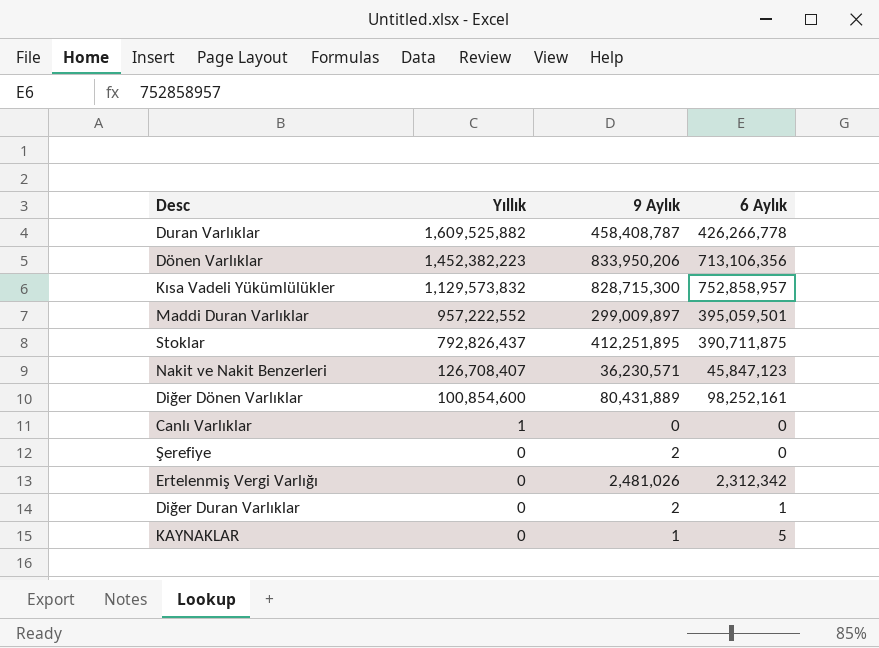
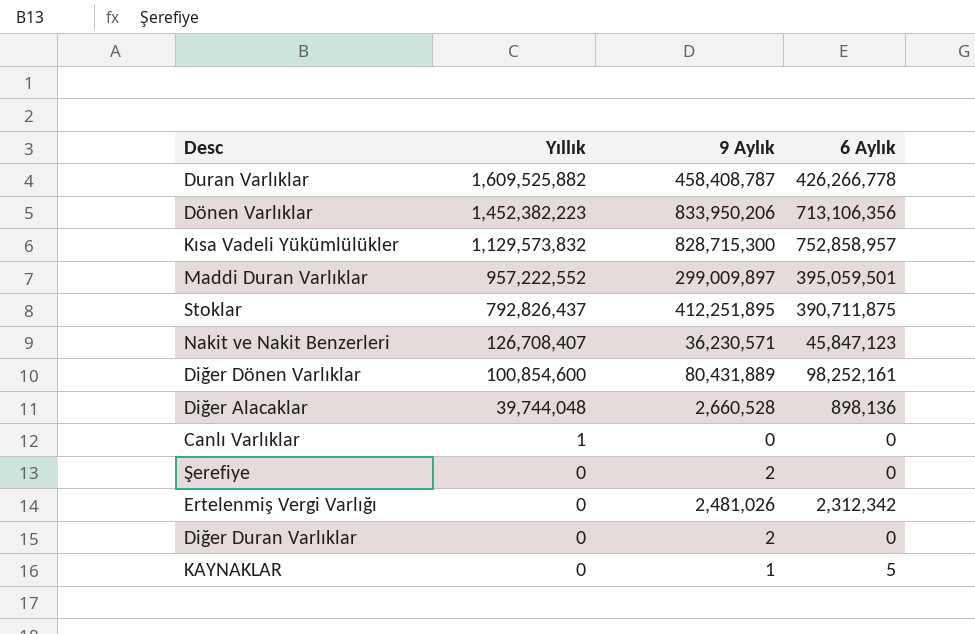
row Diğer Alacaklar: none -> 39,744,048 | 2,660,528 | 898,136
Diğer Duran Varlıklar | 6 Aylık: 1 -> 0

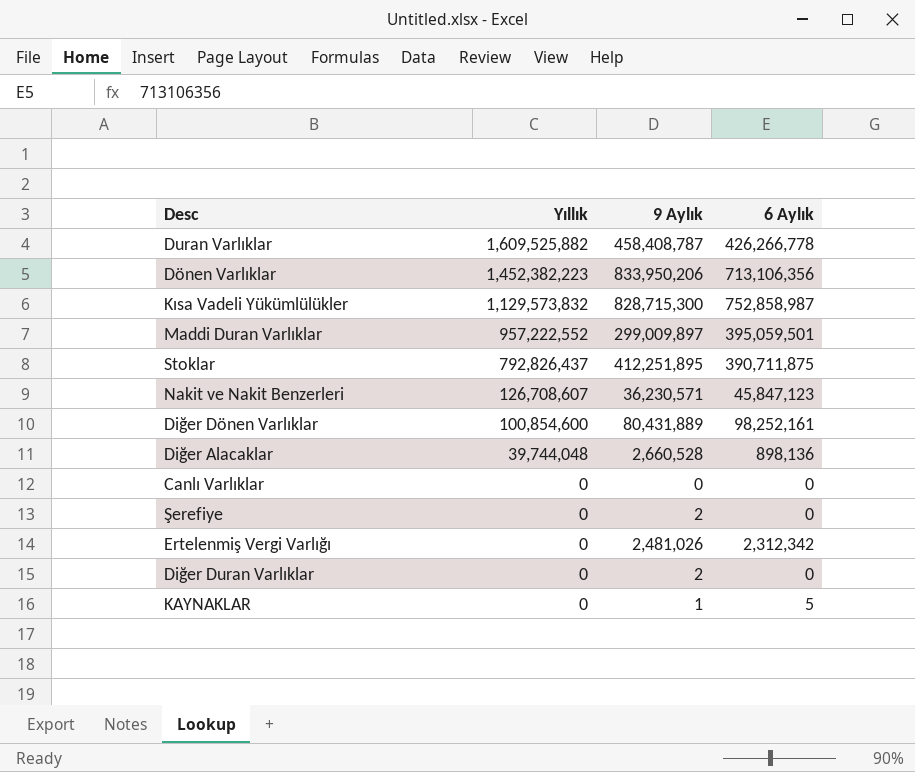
Kısa Vadeli Yükümlülükler | 6 Aylık: 752,858,957 -> 752,858,987
Nakit ve Nakit Benzerleri | Yıllık: 126,708,407 -> 126,708,607
Canlı Varlıklar | Yıllık: 1 -> 0

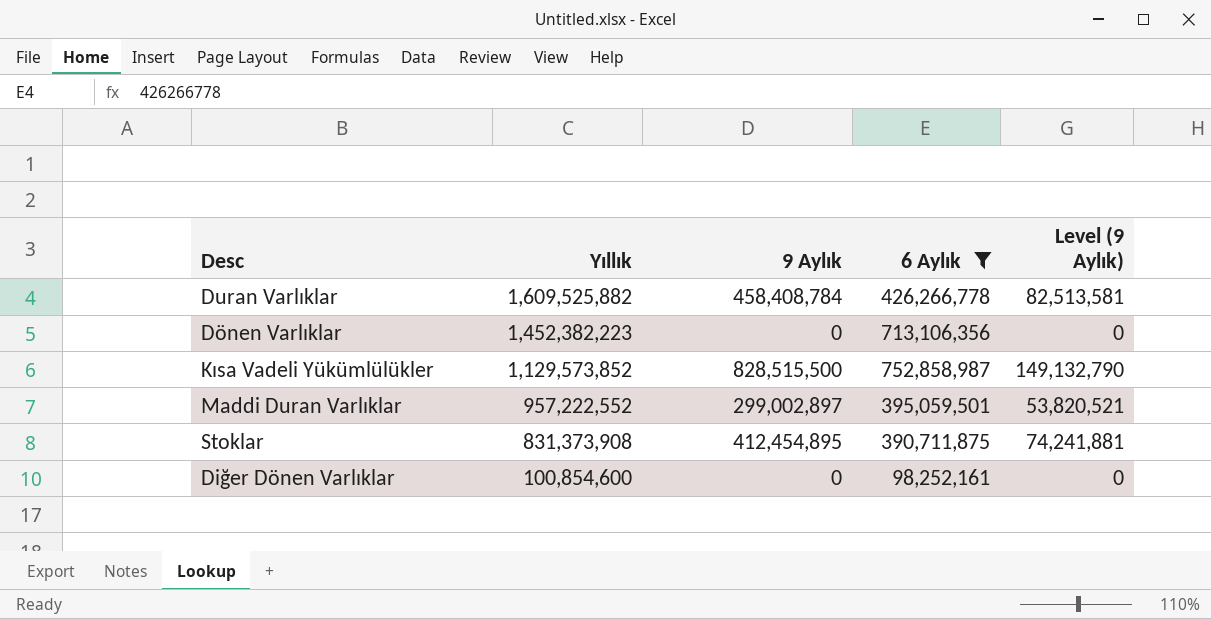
filter: none -> 6 Aylık >= 98,252,161
column Level (9 Aylık) | formula: none -> [9 Aylık] * 0.18
Duran Varlıklar | 9 Aylık: 458,408,787 -> 458,408,784
Dönen Varlıklar | 9 Aylık: 833,950,206 -> 0
Kısa Vadeli Yükümlülükler | Yıllık: 1,129,573,832 -> 1,129,573,852
Kısa Vadeli Yükümlülükler | 9 Aylık: 828,715,300 -> 828,515,500
Maddi Duran Varlıklar | 9 Aylık: 299,009,897 -> 299,002,897
Stoklar | Yıllık: 792,826,437 -> 831,373,908
Stoklar | 9 Aylık: 412,251,895 -> 412,454,895
Diğer Dönen Varlıklar | 9 Aylık: 80,431,889 -> 0

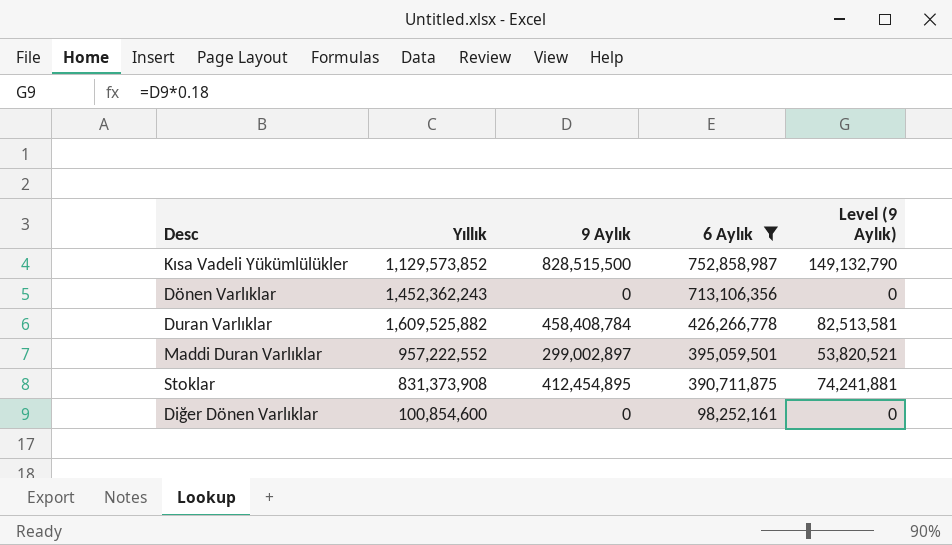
row order: Yıllık descending -> 6 Aylık descending
Dönen Varlıklar | Yıllık: 1,452,382,223 -> 1,452,362,243

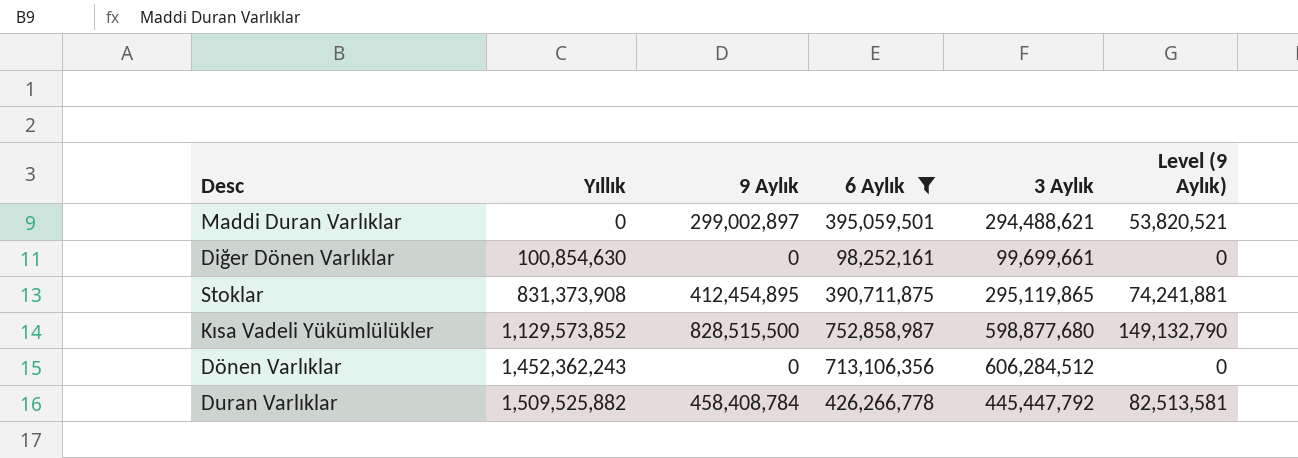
row order: 6 Aylık descending -> Yıllık ascending
column 3 Aylık | position: none -> 5
Maddi Duran Varlıklar | Yıllık: 957,222,552 -> 0
Diğer Dönen Varlıklar | Yıllık: 100,854,600 -> 100,854,630
Duran Varlıklar | Yıllık: 1,609,525,882 -> 1,509,525,882

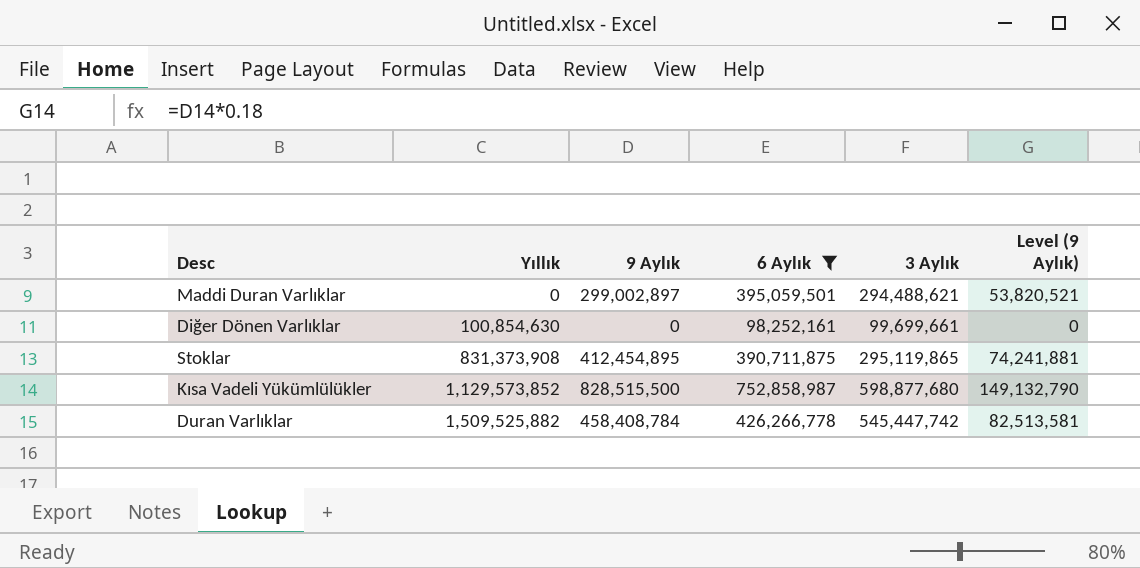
row Dönen Varlıklar: 1,452,362,243 | 0 | 713,106,356 | 606,284,512 | 0 -> none
Duran Varlıklar | 3 Aylık: 445,447,792 -> 545,447,742

